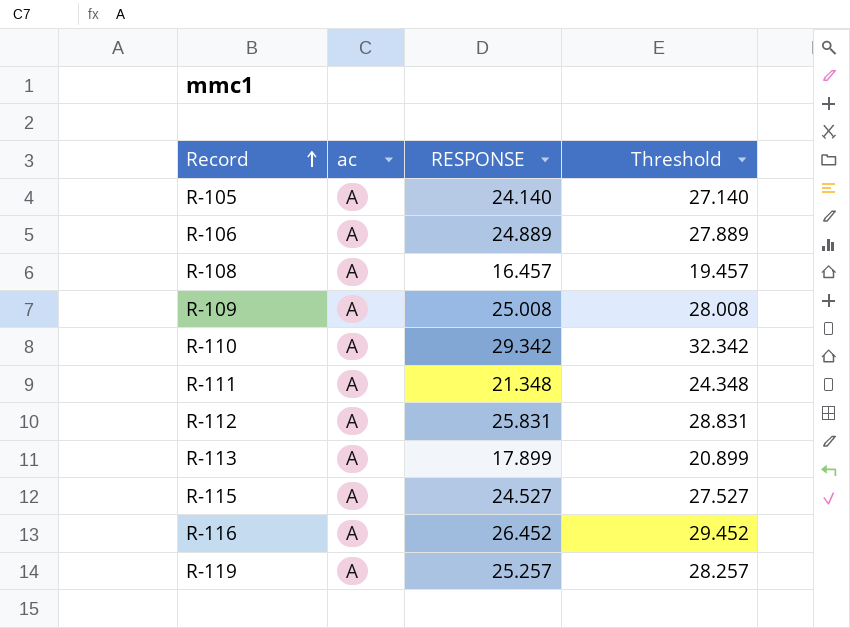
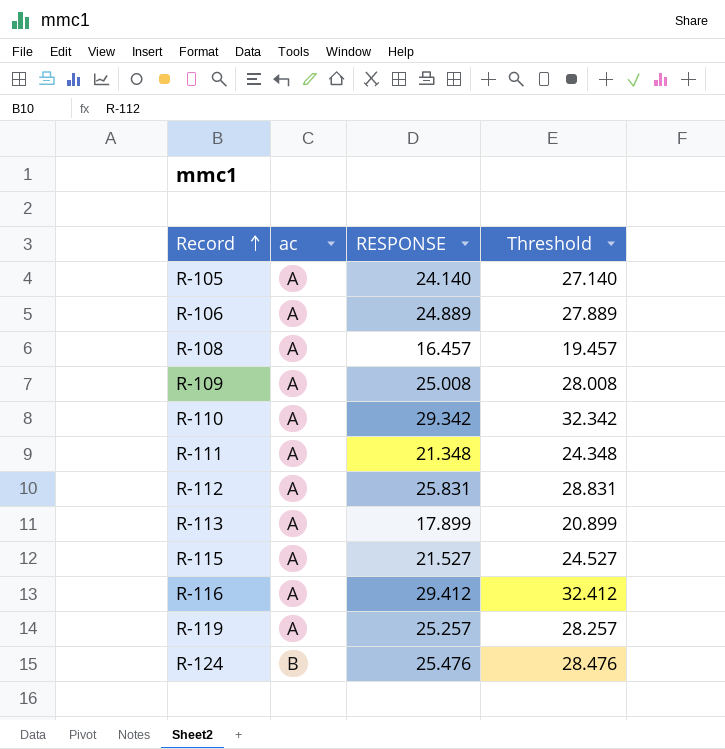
R-115 | RESPONSE: 24.527 -> 21.527
R-115 | Threshold: 27.527 -> 24.527
R-116 | RESPONSE: 26.452 -> 29.412
R-116 | Threshold: 29.452 -> 32.412
row R-124: none -> B | 25.476 | 28.476

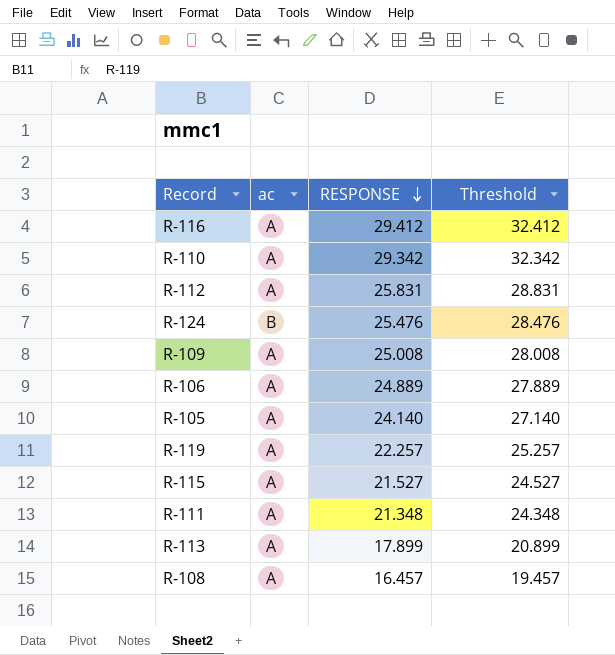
row order: Record ascending -> RESPONSE descending
R-119 | RESPONSE: 25.257 -> 22.257
R-119 | Threshold: 28.257 -> 25.257

